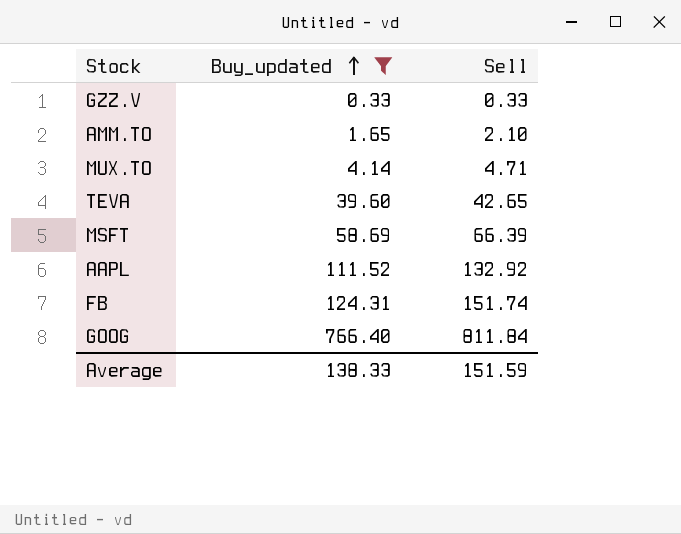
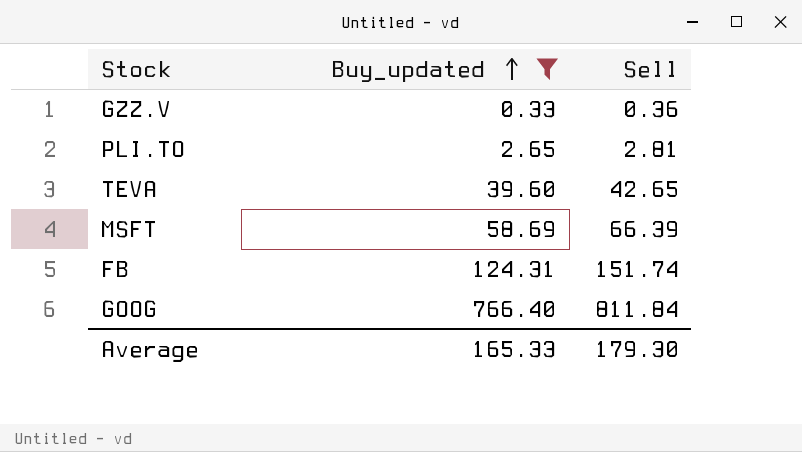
row AMM.TO: 1.65 | 2.10 -> none
row MUX.TO: 4.14 | 4.71 -> none
row AAPL: 111.52 | 132.92 -> none
GZZ.V | Sell: 0.33 -> 0.36
row PLI.TO: none -> 2.65 | 2.81
Average | Buy_updated: 138.33 -> 165.33
Average | Sell: 151.59 -> 179.30

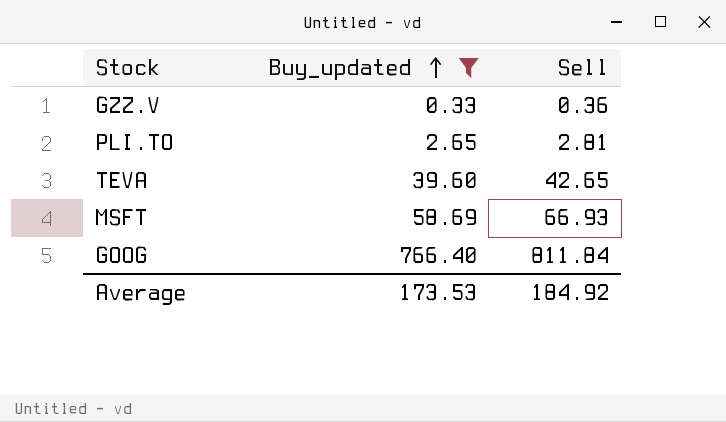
row FB: 124.31 | 151.74 -> none
MSFT | Sell: 66.39 -> 66.93
Average | Buy_updated: 165.33 -> 173.53
Average | Sell: 179.30 -> 184.92

